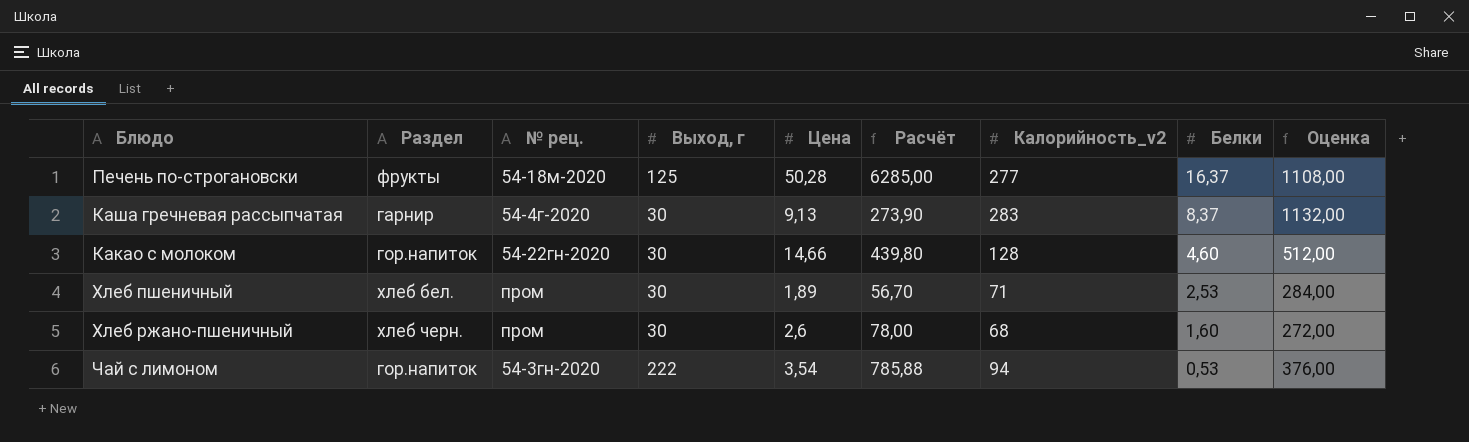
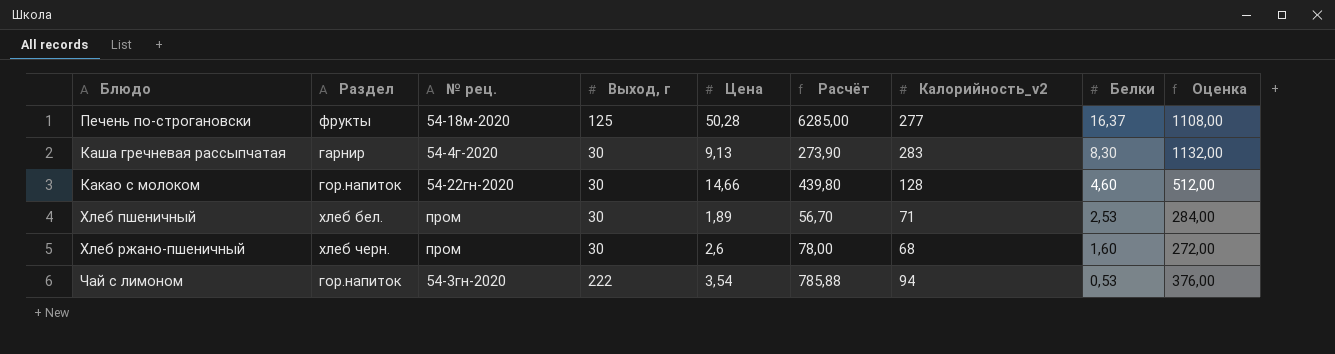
Каша гречневая рассыпчатая | Белки: 8,37 -> 8,30

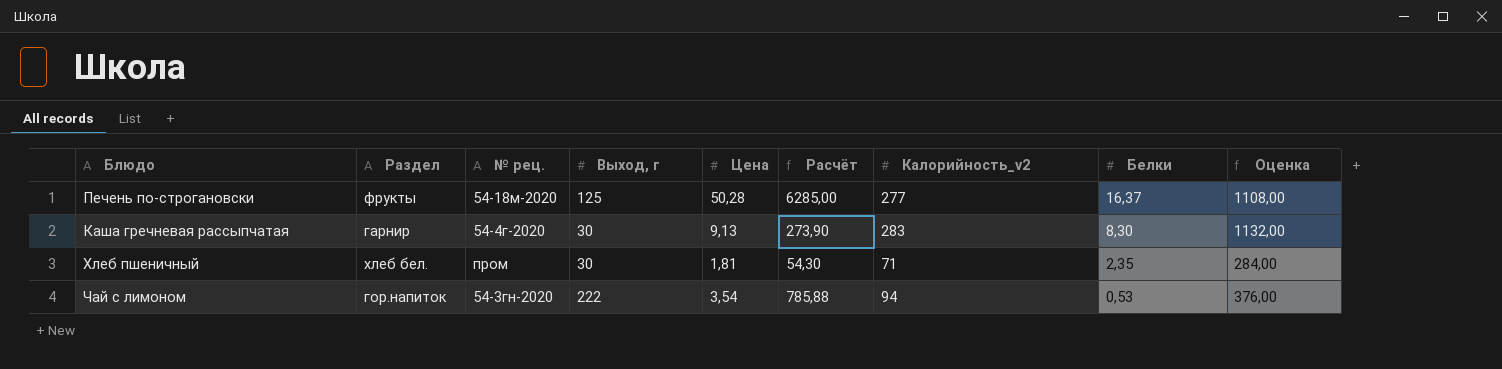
row Какао с молоком: гор.напиток | 54-22гн-2020 | 30 | 14,66 | 439,80 | 128 | 4,60 | 512,00 -> none
row Хлеб ржано-пшеничный: хлеб черн. | пром | 30 | 2,6 | 78,00 | 68 | 1,60 | 272,00 -> none
Хлеб пшеничный | Цена: 1,89 -> 1,81
Хлеб пшеничный | Расчёт: 56,70 -> 54,30
Хлеб пшеничный | Белки: 2,53 -> 2,35

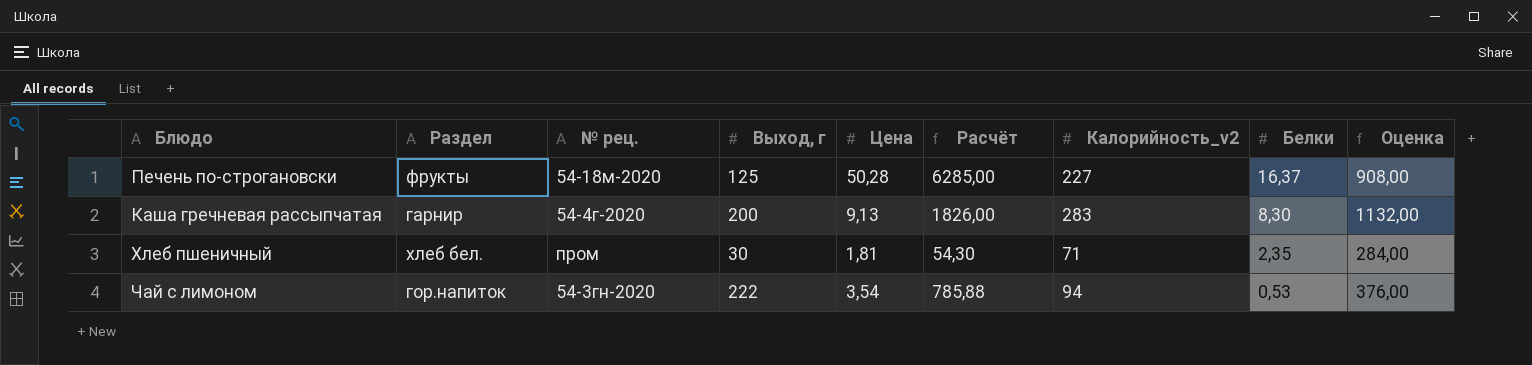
Печень по-строгановски | Калорийность_v2: 277 -> 227
Печень по-строгановски | Оценка: 1108,00 -> 908,00
Каша гречневая рассыпчатая | Выход, г: 30 -> 200
Каша гречневая рассыпчатая | Расчёт: 273,90 -> 1826,00

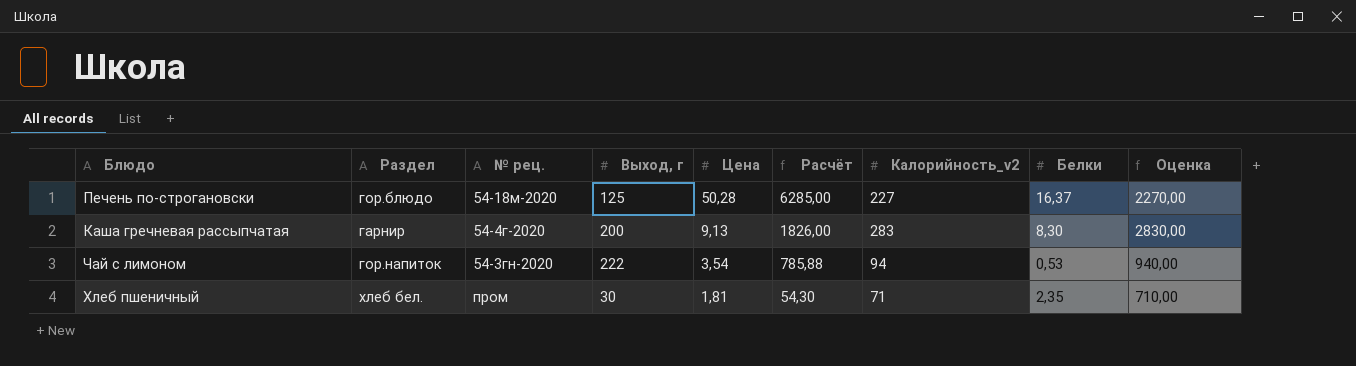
row order: Белки descending -> Цена descending
column Оценка | formula: [Калорийность_v2] * 4 -> [Калорийность_v2] * 10
Печень по-строгановски | Раздел: фрукты -> гор.блюдо

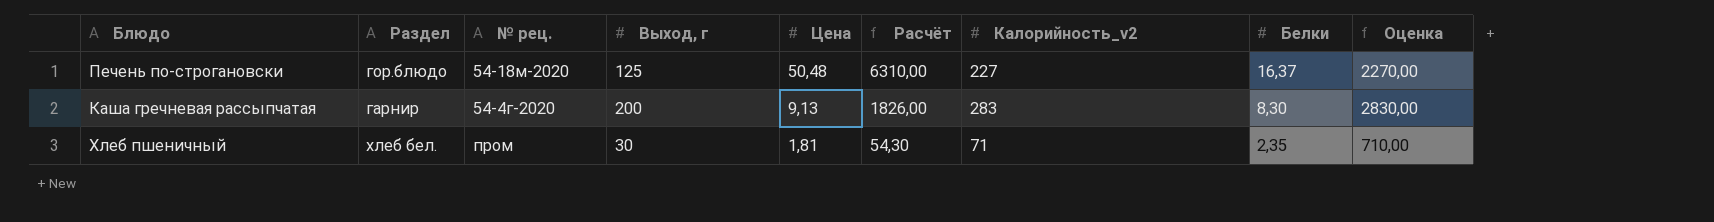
row Чай с лимоном: гор.напиток | 54-3гн-2020 | 222 | 3,54 | 785,88 | 94 | 0,53 | 940,00 -> none
Печень по-строгановски | Цена: 50,28 -> 50,48
Печень по-строгановски | Расчёт: 6285,00 -> 6310,00

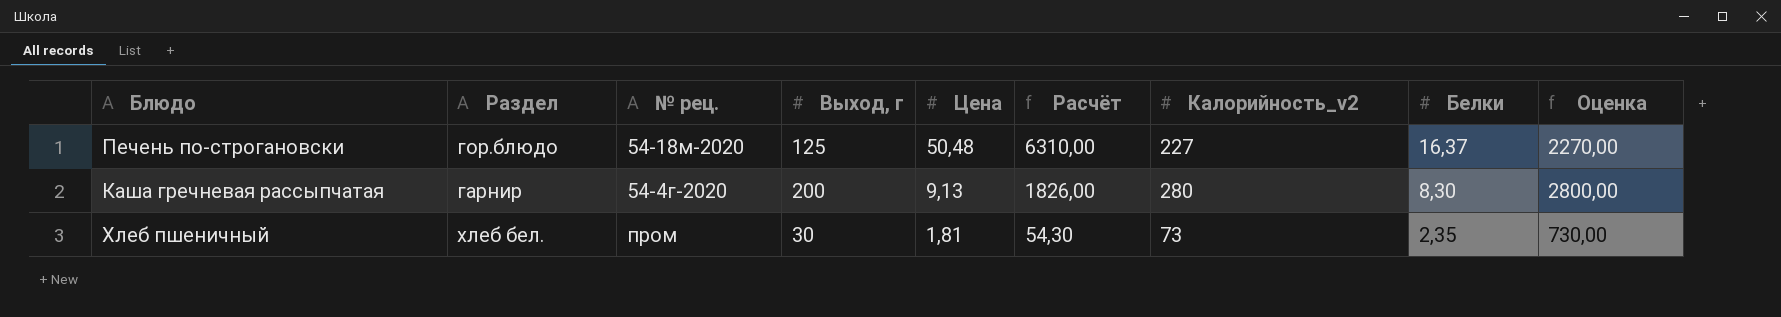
Каша гречневая рассыпчатая | Калорийность_v2: 283 -> 280
Каша гречневая рассыпчатая | Оценка: 2830,00 -> 2800,00
Хлеб пшеничный | Калорийность_v2: 71 -> 73
Хлеб пшеничный | Оценка: 710,00 -> 730,00

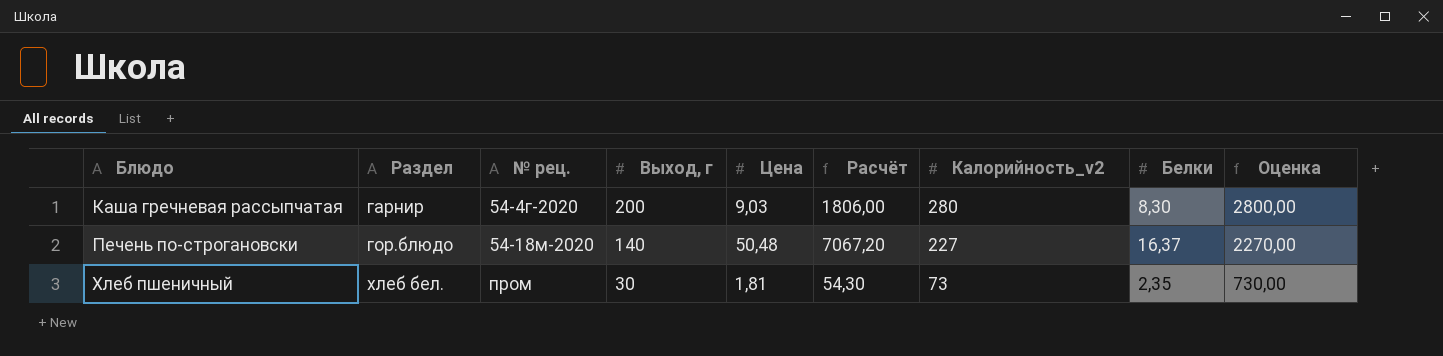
row order: Цена descending -> Блюдо ascending
Каша гречневая рассыпчатая | Цена: 9,13 -> 9,03
Каша гречневая рассыпчатая | Расчёт: 1826,00 -> 1806,00
Печень по-строгановски | Выход, г: 125 -> 140
Печень по-строгановски | Расчёт: 6310,00 -> 7067,20

